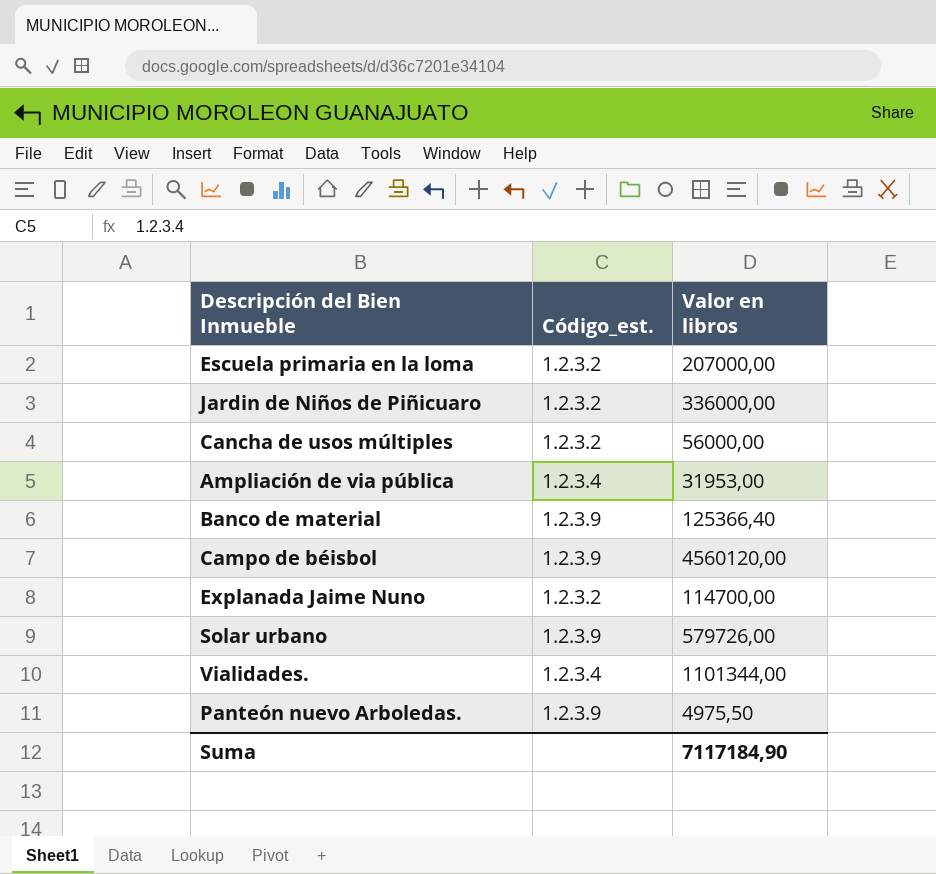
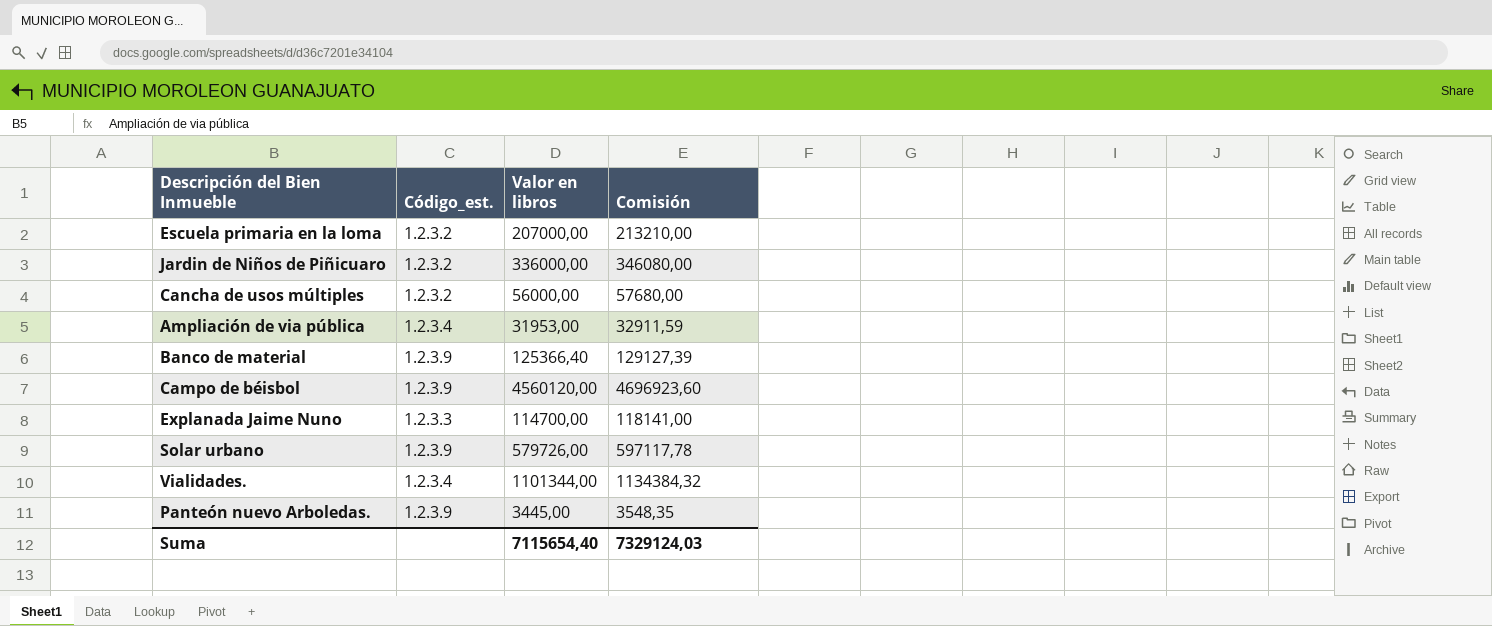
column Comisión | formula: none -> [Valor en libros] * 1,03
Explanada Jaime Nuno | Código_est.: 1.2.3.2 -> 1.2.3.3
Panteón nuevo Arboledas. | Valor en libros: 4975,50 -> 3445,00
Suma | Valor en libros: 7117184,90 -> 7115654,40

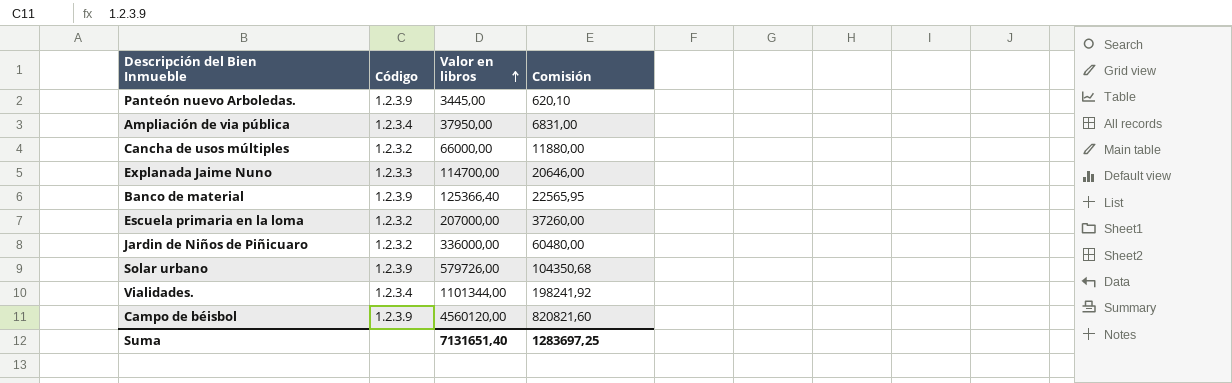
row order: none -> Valor en libros ascending
column name: Código_est. -> Código
column Comisión | formula: [Valor en libros] * 1,03 -> [Valor en libros] * 0,18
Ampliación de via pública | Valor en libros: 31953,00 -> 37950,00
Cancha de usos múltiples | Valor en libros: 56000,00 -> 66000,00
Suma | Valor en libros: 7115654,40 -> 7131651,40
Suma | Comisión: 7329124,03 -> 1283697,25

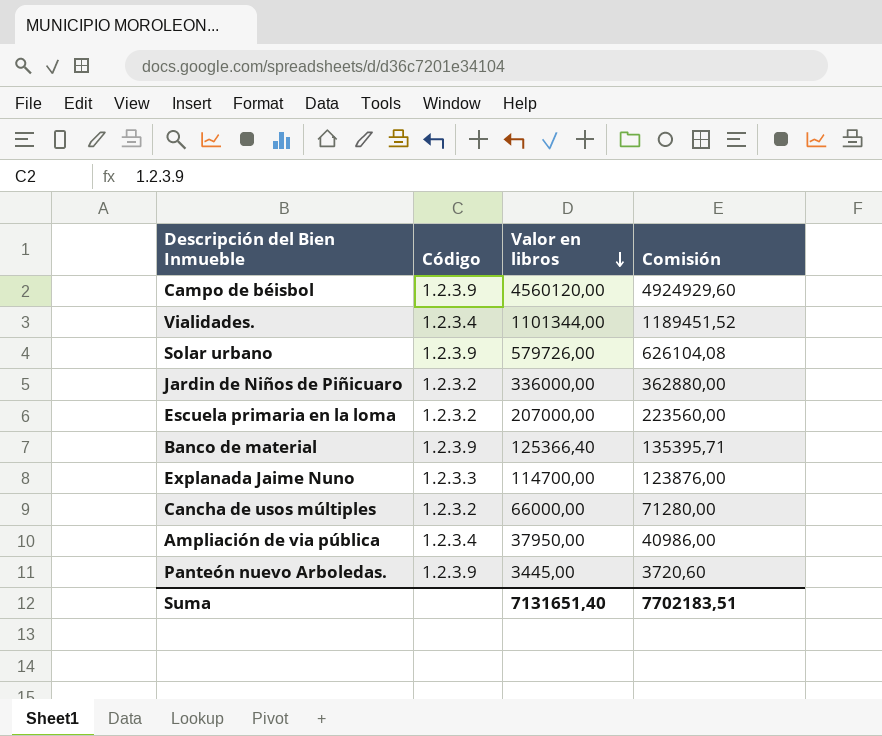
row order: Valor en libros ascending -> Valor en libros descending
column Comisión | formula: [Valor en libros] * 0,18 -> [Valor en libros] * 1,08
Suma | Comisión: 1283697,25 -> 7702183,51

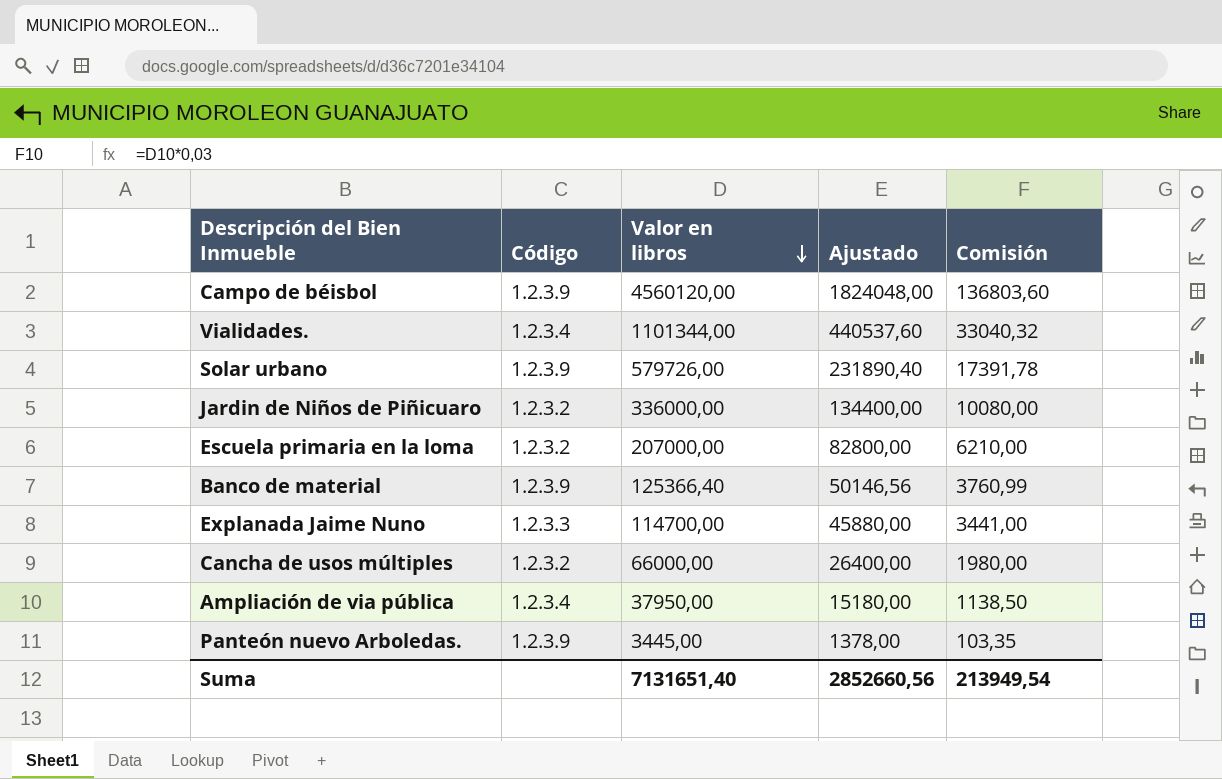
column Ajustado | formula: none -> [Valor en libros] * 0,4
column Comisión | formula: [Valor en libros] * 1,08 -> [Valor en libros] * 0,03
Suma | Comisión: 7702183,51 -> 213949,54

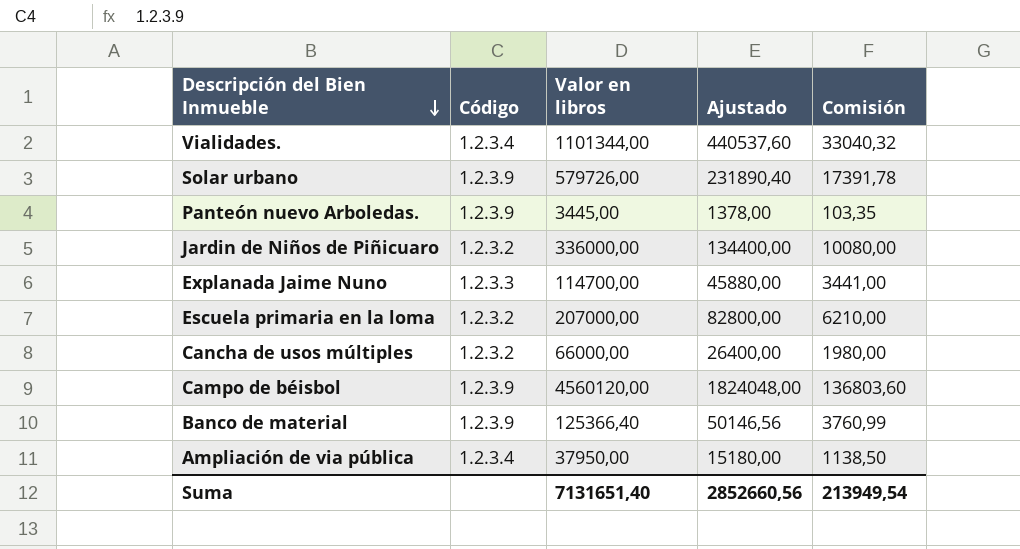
row order: Valor en libros descending -> Descripción del Bien Inmueble descending

